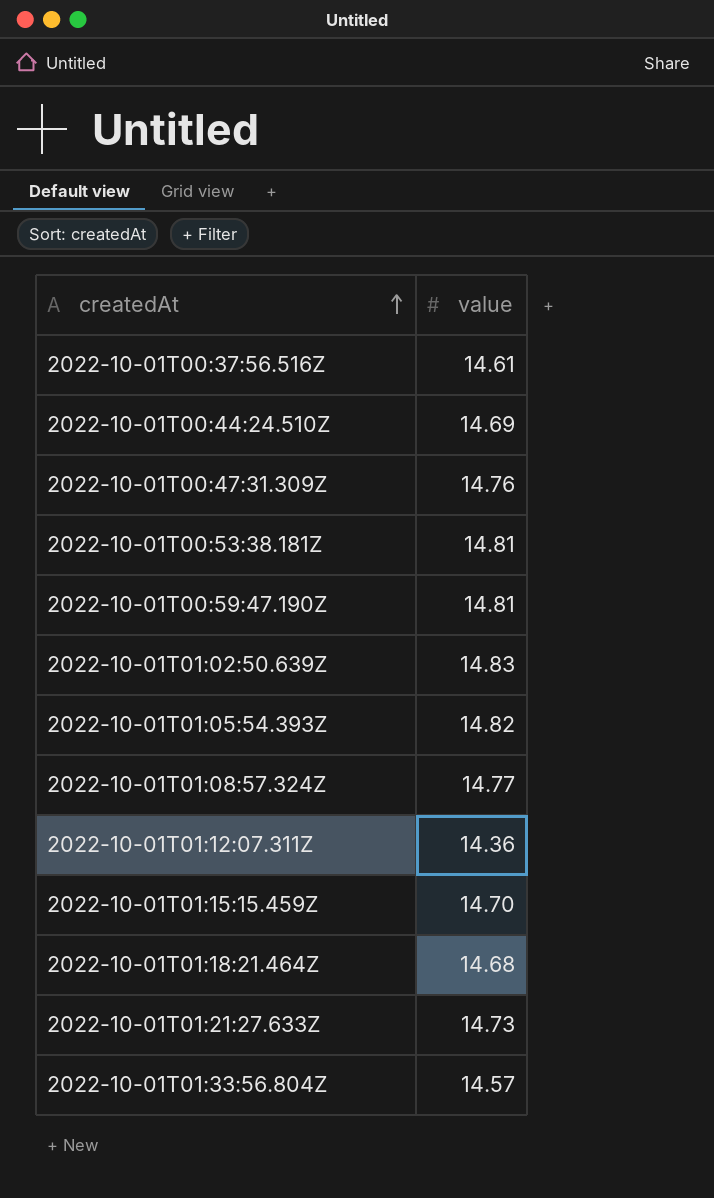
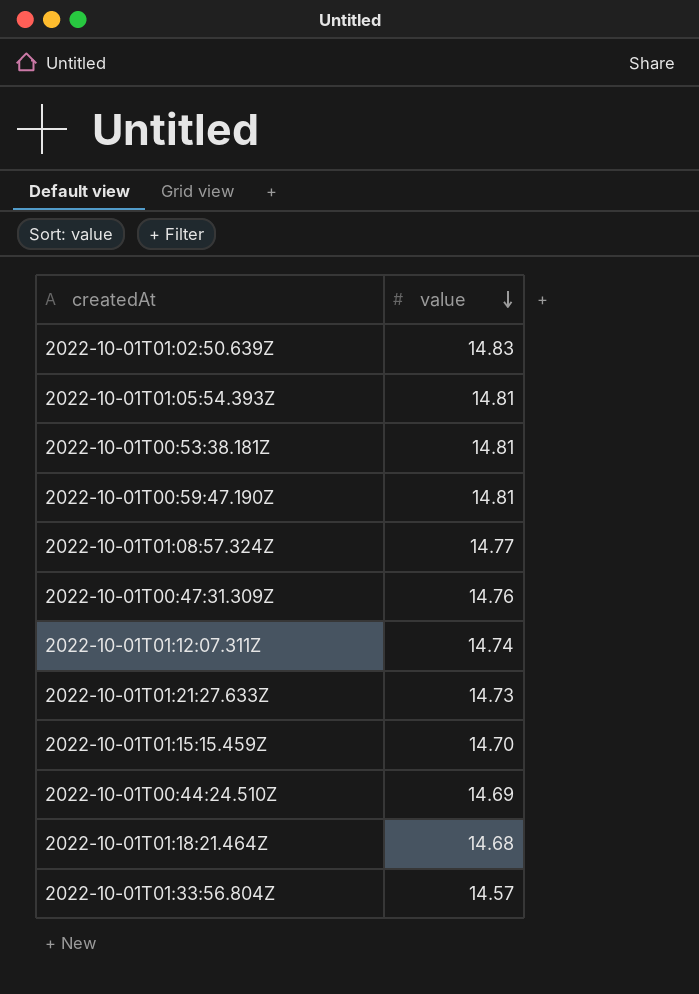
row order: createdAt ascending -> value descending
row 2022-10-01T00:37:56.516Z: 14.61 -> none
2022-10-01T01:05:54.393Z | value: 14.82 -> 14.81
2022-10-01T01:12:07.311Z | value: 14.36 -> 14.74

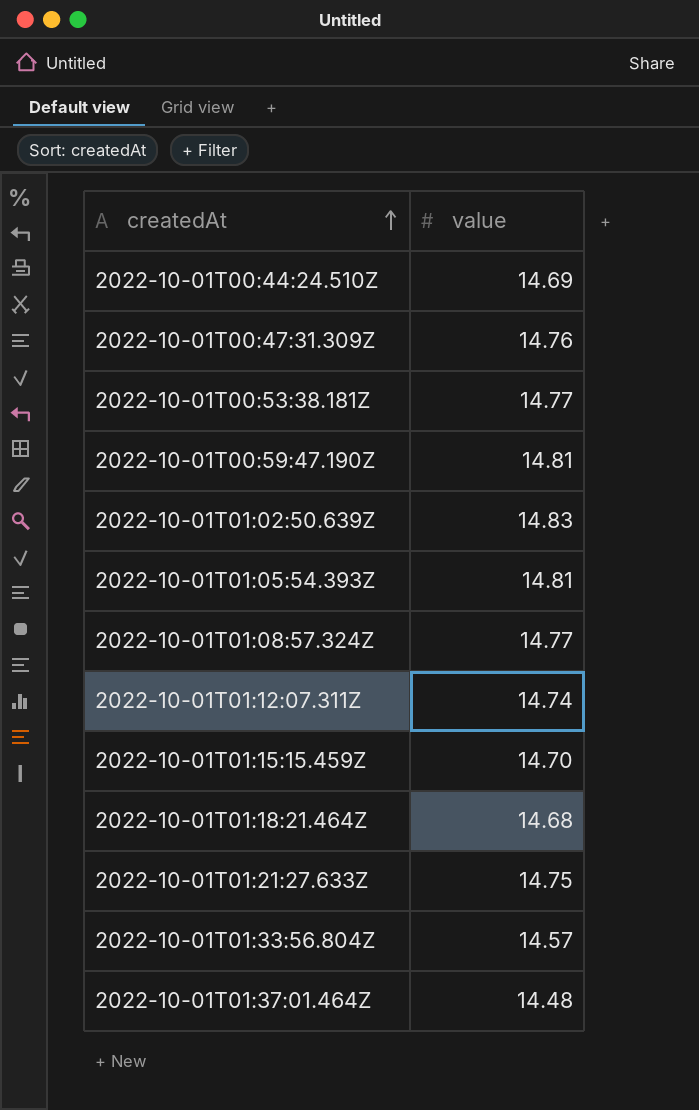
row order: value descending -> createdAt ascending
2022-10-01T00:53:38.181Z | value: 14.81 -> 14.77
2022-10-01T01:21:27.633Z | value: 14.73 -> 14.75
row 2022-10-01T01:37:01.464Z: none -> 14.48

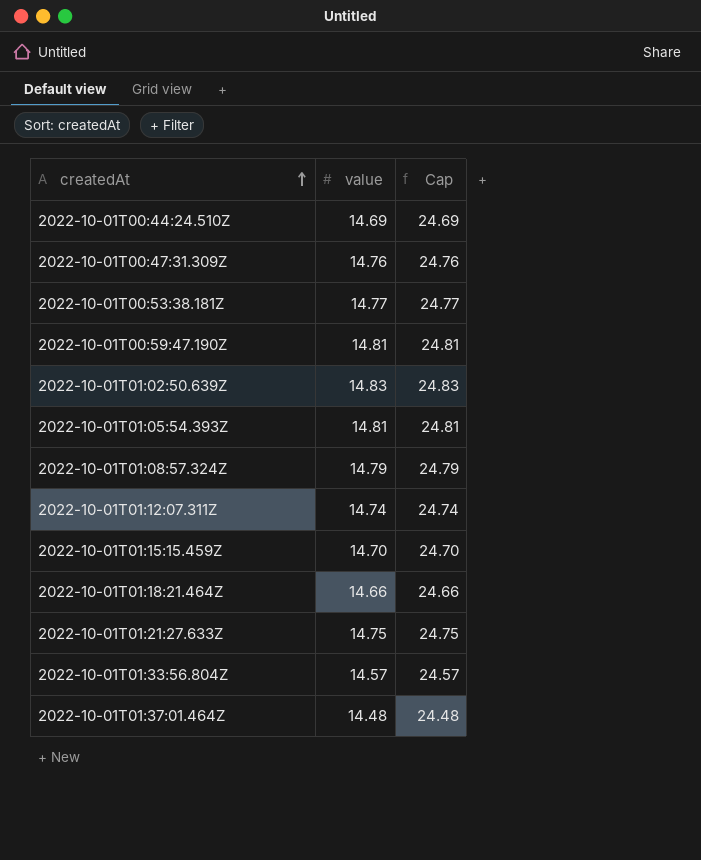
column Cap | formula: none -> [value] + 10
2022-10-01T01:08:57.324Z | value: 14.77 -> 14.79
2022-10-01T01:18:21.464Z | value: 14.68 -> 14.66

